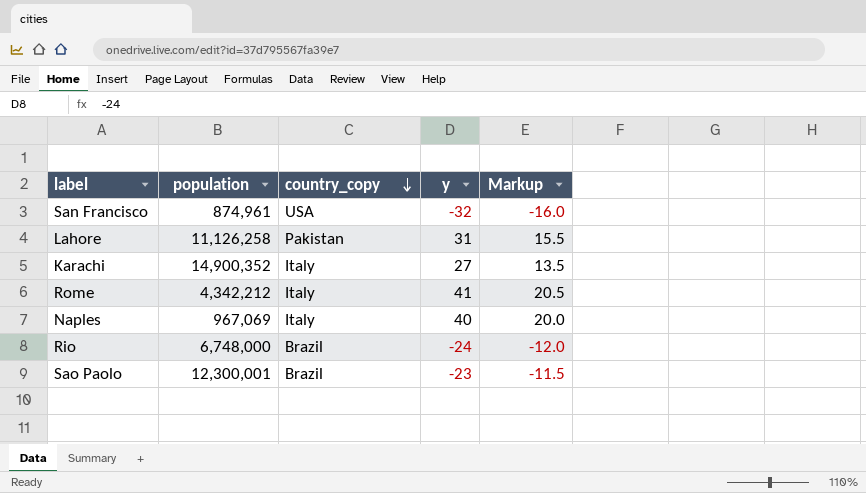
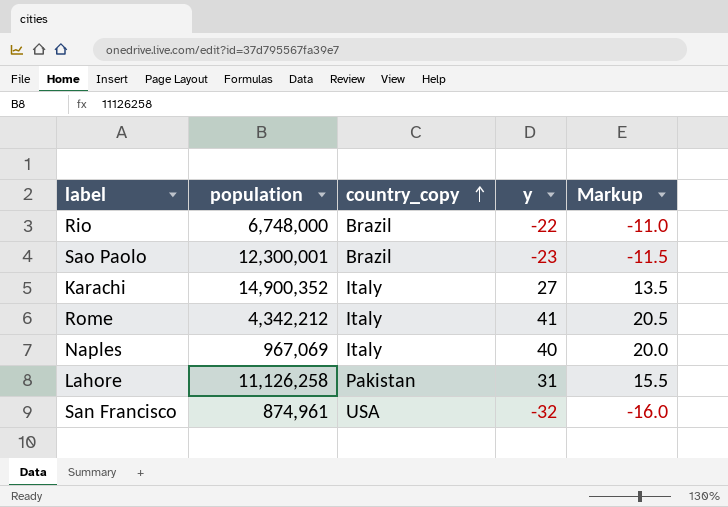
row order: country_copy descending -> country_copy ascending
Rio | y: -24 -> -22
Rio | Markup: -12.0 -> -11.0

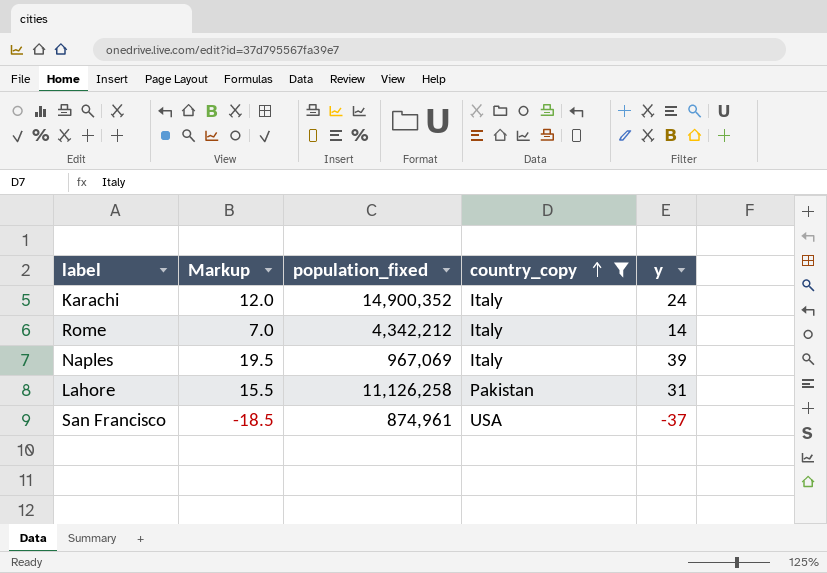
filter: none -> country_copy != Brazil
column Markup | position: 5 -> 2
column name: population -> population_fixed
Karachi | Markup: 13.5 -> 12.0
Karachi | y: 27 -> 24
Rome | Markup: 20.5 -> 7.0
Rome | y: 41 -> 14
Naples | Markup: 20.0 -> 19.5
Naples | y: 40 -> 39
San Francisco | Markup: -16.0 -> -18.5
San Francisco | y: -32 -> -37

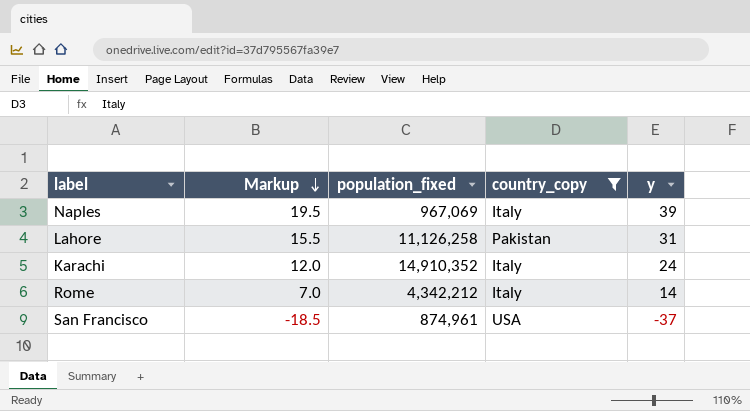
row order: country_copy ascending -> Markup descending
Karachi | population_fixed: 14,900,352 -> 14,910,352

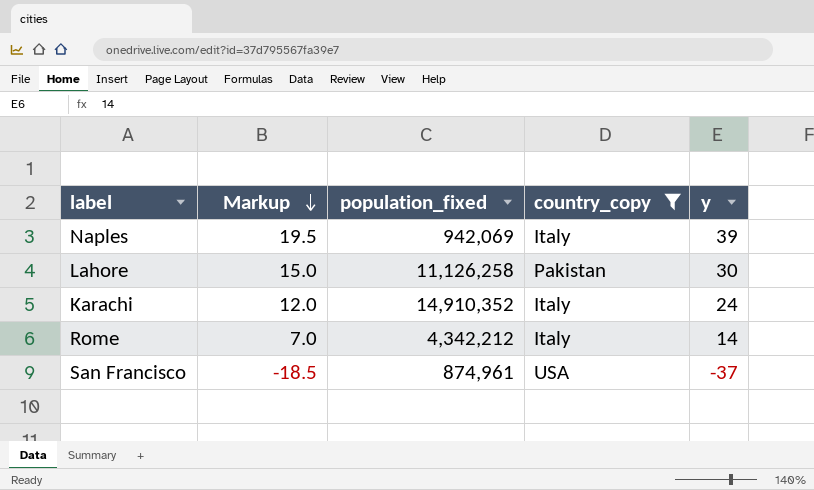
Naples | population_fixed: 967,069 -> 942,069
Lahore | Markup: 15.5 -> 15.0
Lahore | y: 31 -> 30

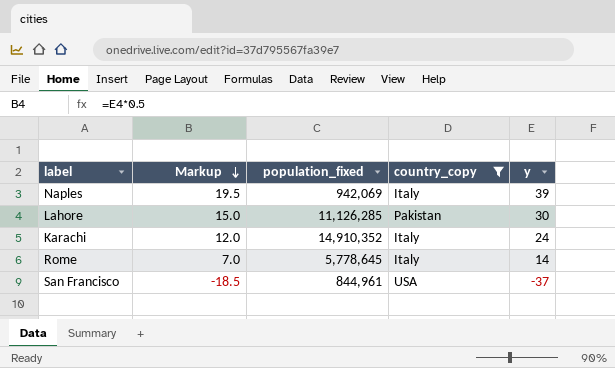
Lahore | population_fixed: 11,126,258 -> 11,126,285
Rome | population_fixed: 4,342,212 -> 5,778,645
San Francisco | population_fixed: 874,961 -> 844,961

